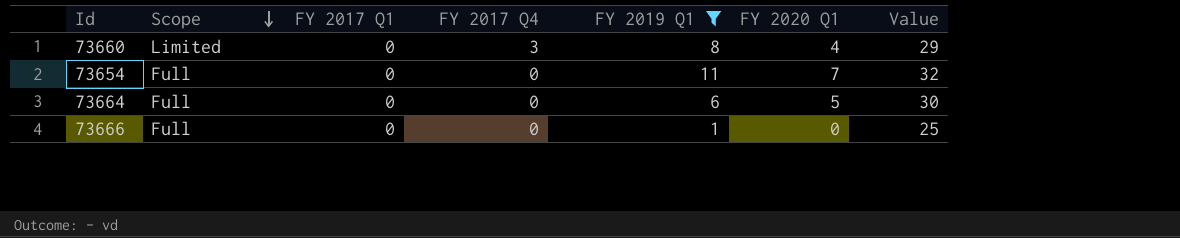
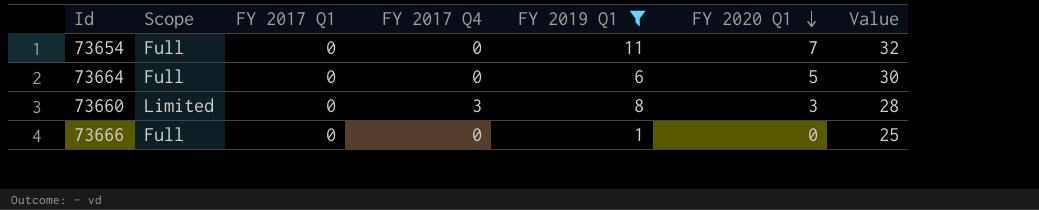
row order: Scope descending -> FY 2020 Q1 descending
73660 | FY 2020 Q1: 4 -> 3
73660 | Value: 29 -> 28

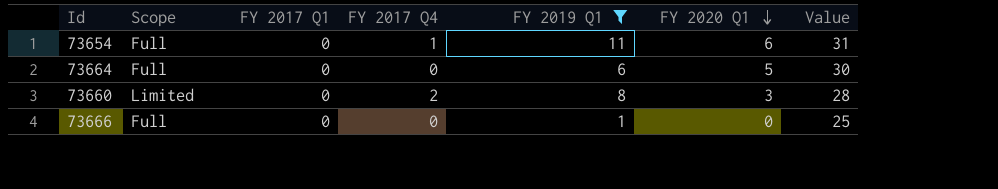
73654 | FY 2017 Q4: 0 -> 1
73654 | FY 2020 Q1: 7 -> 6
73654 | Value: 32 -> 31
73660 | FY 2017 Q4: 3 -> 2

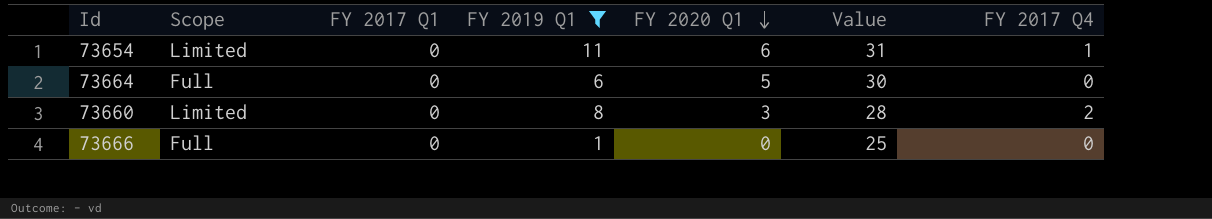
column FY 2017 Q4 | position: 4 -> 7
73654 | Scope: Full -> Limited

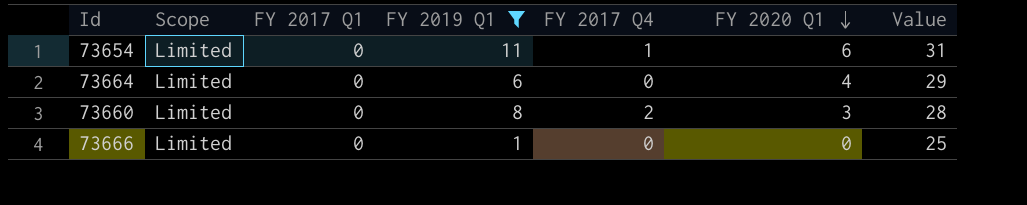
column FY 2017 Q4 | position: 7 -> 5
73664 | Scope: Full -> Limited
73664 | FY 2020 Q1: 5 -> 4
73664 | Value: 30 -> 29
73666 | Scope: Full -> Limited

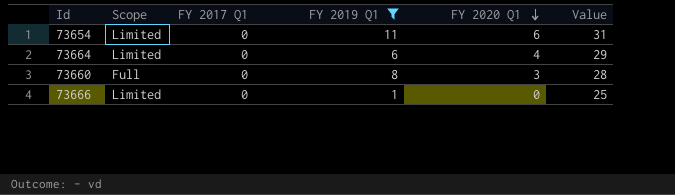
column FY 2017 Q4 | position: 5 -> none
73660 | Scope: Limited -> Full

